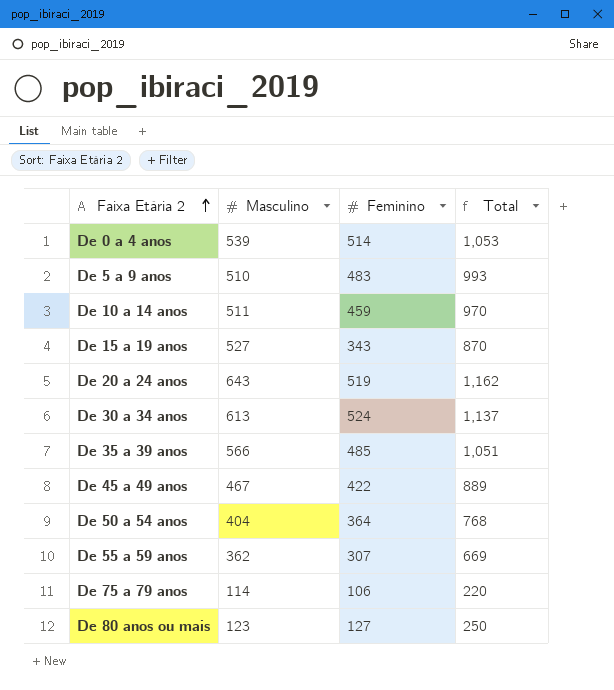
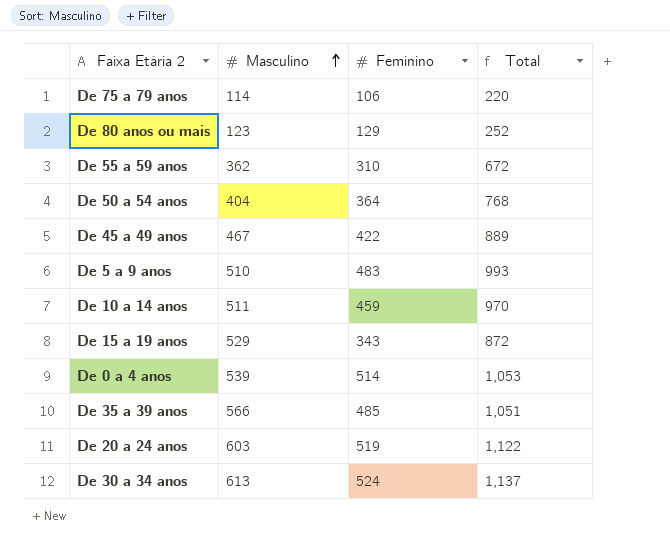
row order: Faixa Etária 2 ascending -> Masculino ascending
De 80 anos ou mais | Feminino: 127 -> 129
De 80 anos ou mais | Total: 250 -> 252
De 55 a 59 anos | Feminino: 307 -> 310
De 55 a 59 anos | Total: 669 -> 672
De 15 a 19 anos | Masculino: 527 -> 529
De 15 a 19 anos | Total: 870 -> 872
De 20 a 24 anos | Masculino: 643 -> 603
De 20 a 24 anos | Total: 1,162 -> 1,122

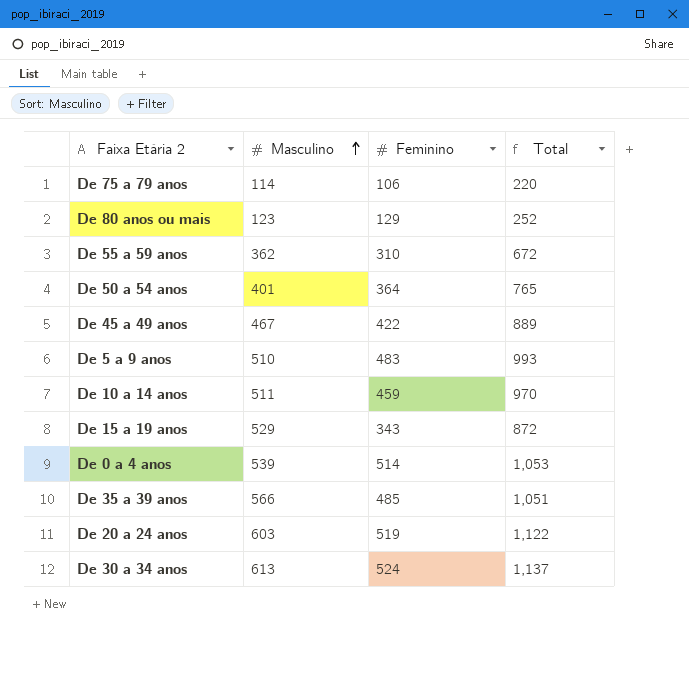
De 50 a 54 anos | Masculino: 404 -> 401
De 50 a 54 anos | Total: 768 -> 765

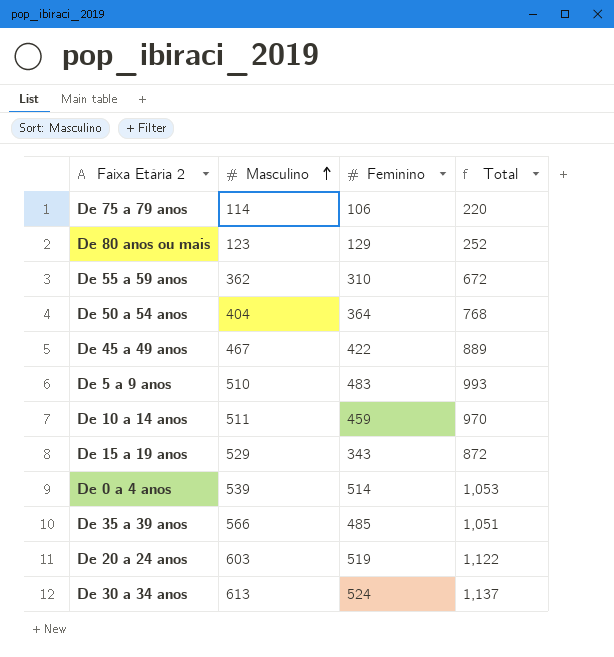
De 50 a 54 anos | Masculino: 401 -> 404
De 50 a 54 anos | Total: 765 -> 768

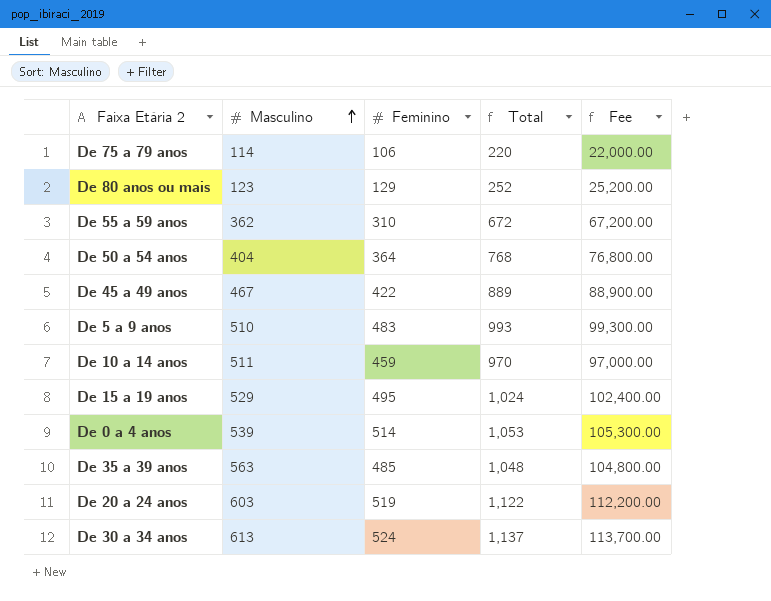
column Fee | formula: none -> [Total] * 100
De 15 a 19 anos | Feminino: 343 -> 495
De 15 a 19 anos | Total: 872 -> 1,024
De 35 a 39 anos | Masculino: 566 -> 563
De 35 a 39 anos | Total: 1,051 -> 1,048

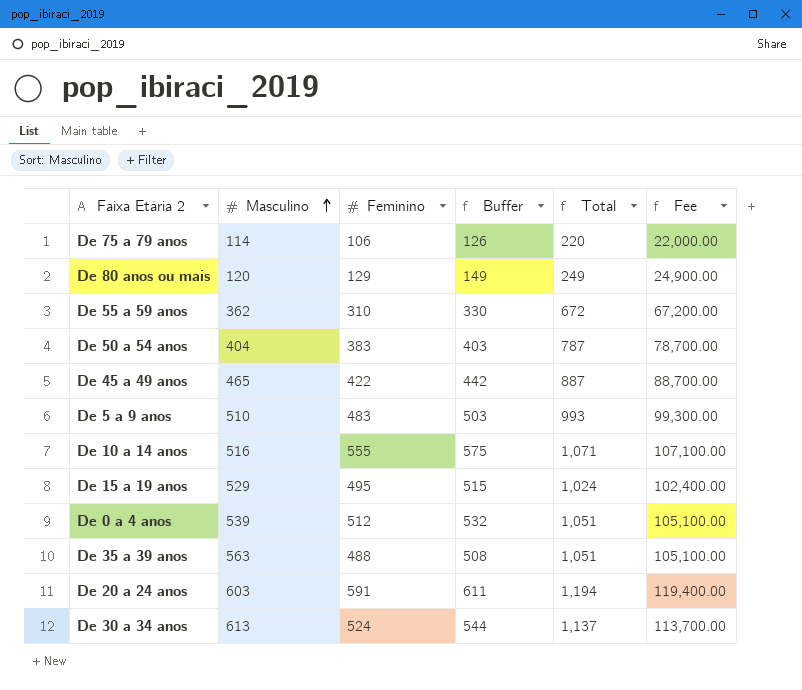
column Buffer | formula: none -> [Feminino] + 20
De 80 anos ou mais | Masculino: 123 -> 120
De 80 anos ou mais | Total: 252 -> 249
De 80 anos ou mais | Fee: 25,200.00 -> 24,900.00
De 50 a 54 anos | Feminino: 364 -> 383
De 50 a 54 anos | Total: 768 -> 787
De 50 a 54 anos | Fee: 76,800.00 -> 78,700.00
De 45 a 49 anos | Masculino: 467 -> 465
De 45 a 49 anos | Total: 889 -> 887
De 45 a 49 anos | Fee: 88,900.00 -> 88,700.00
De 10 a 14 anos | Masculino: 511 -> 516
De 10 a 14 anos | Feminino: 459 -> 555
De 10 a 14 anos | Total: 970 -> 1,071
De 10 a 14 anos | Fee: 97,000.00 -> 107,100.00
De 0 a 4 anos | Feminino: 514 -> 512
De 0 a 4 anos | Total: 1,053 -> 1,051
De 0 a 4 anos | Fee: 105,300.00 -> 105,100.00
De 35 a 39 anos | Feminino: 485 -> 488
De 35 a 39 anos | Total: 1,048 -> 1,051
De 35 a 39 anos | Fee: 104,800.00 -> 105,100.00
De 20 a 24 anos | Feminino: 519 -> 591
De 20 a 24 anos | Total: 1,122 -> 1,194
De 20 a 24 anos | Fee: 112,200.00 -> 119,400.00

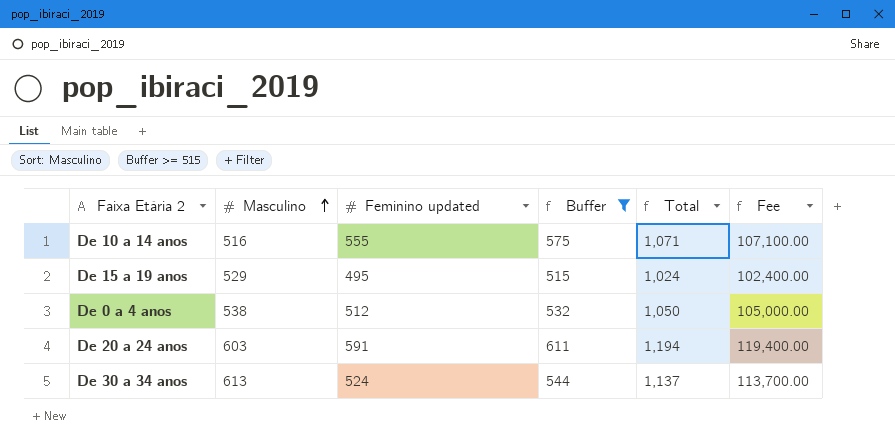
filter: none -> Buffer >= 515
column name: Feminino -> Feminino updated
De 0 a 4 anos | Masculino: 539 -> 538
De 0 a 4 anos | Total: 1,051 -> 1,050
De 0 a 4 anos | Fee: 105,100.00 -> 105,000.00

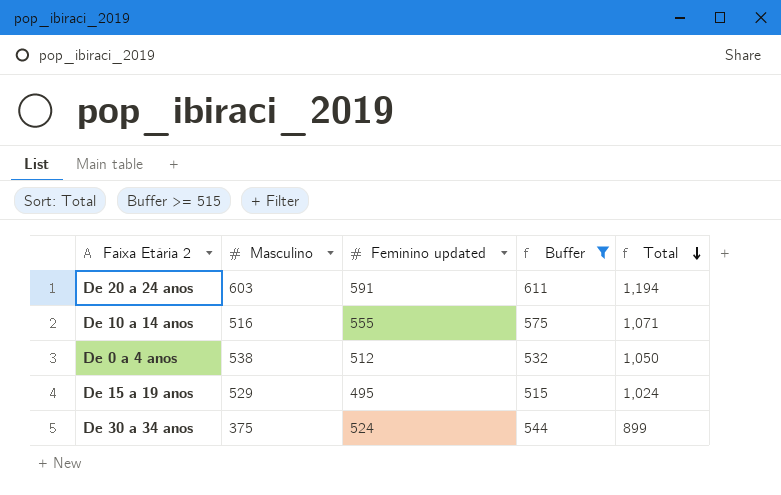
row order: Masculino ascending -> Total descending
column Fee | formula: [Total] * 100 -> none
De 30 a 34 anos | Masculino: 613 -> 375
De 30 a 34 anos | Total: 1,137 -> 899

